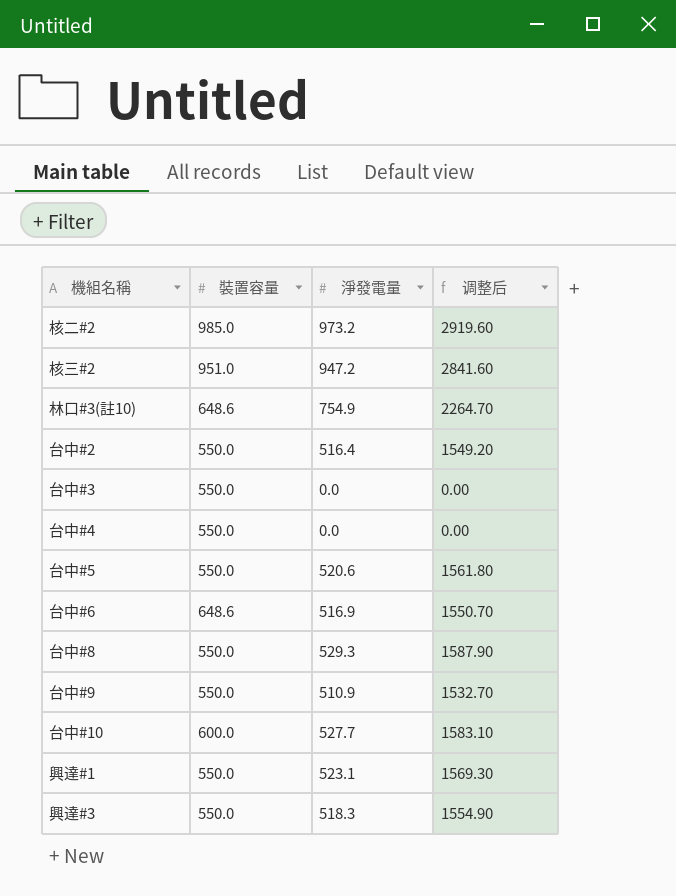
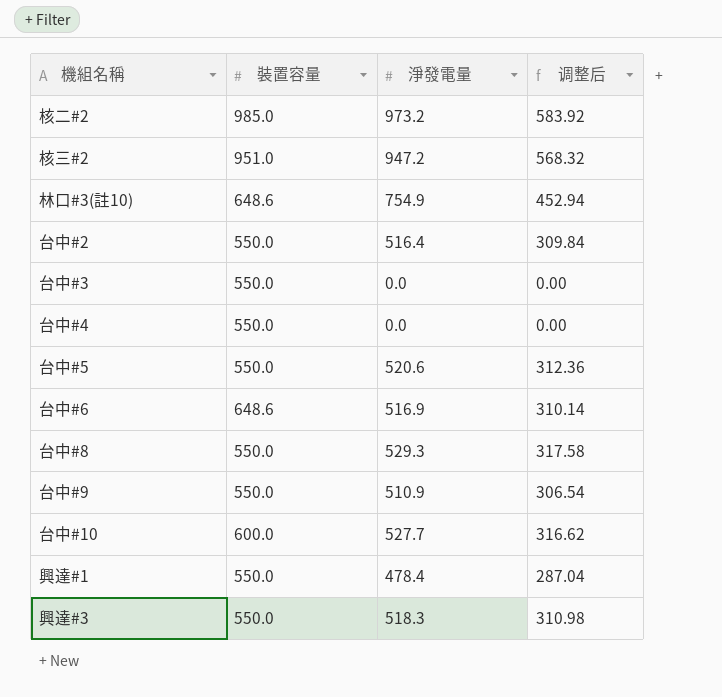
column 调整后 | formula: [淨發電量] * 3 -> [淨發電量] * 0.6
興達#1 | 淨發電量: 523.1 -> 478.4

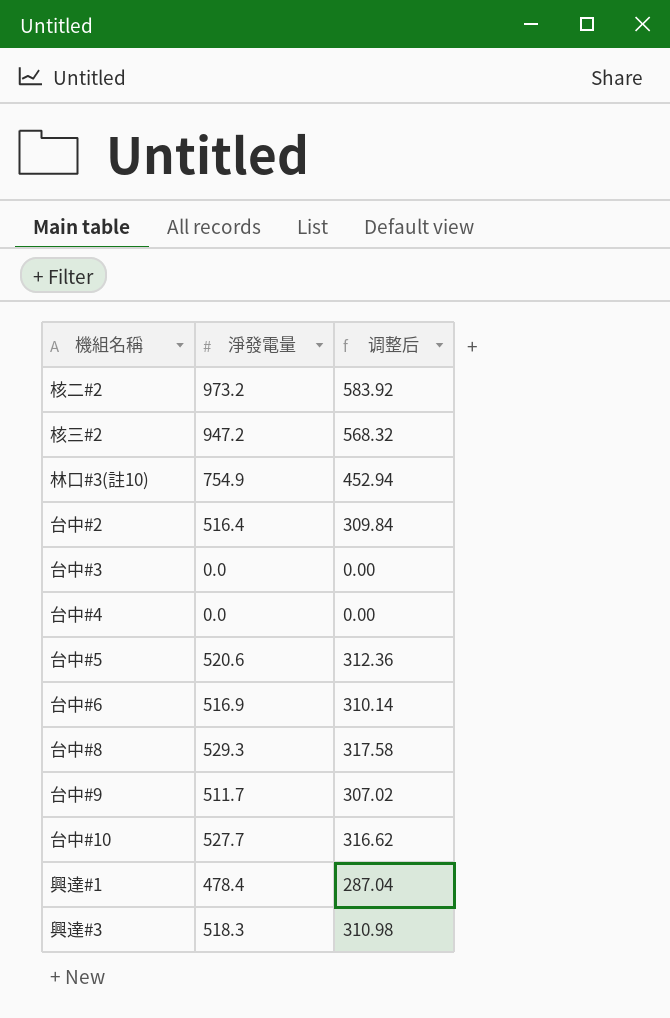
column 裝置容量 | position: 2 -> none
台中#9 | 淨發電量: 510.9 -> 511.7
台中#9 | 调整后: 306.54 -> 307.02

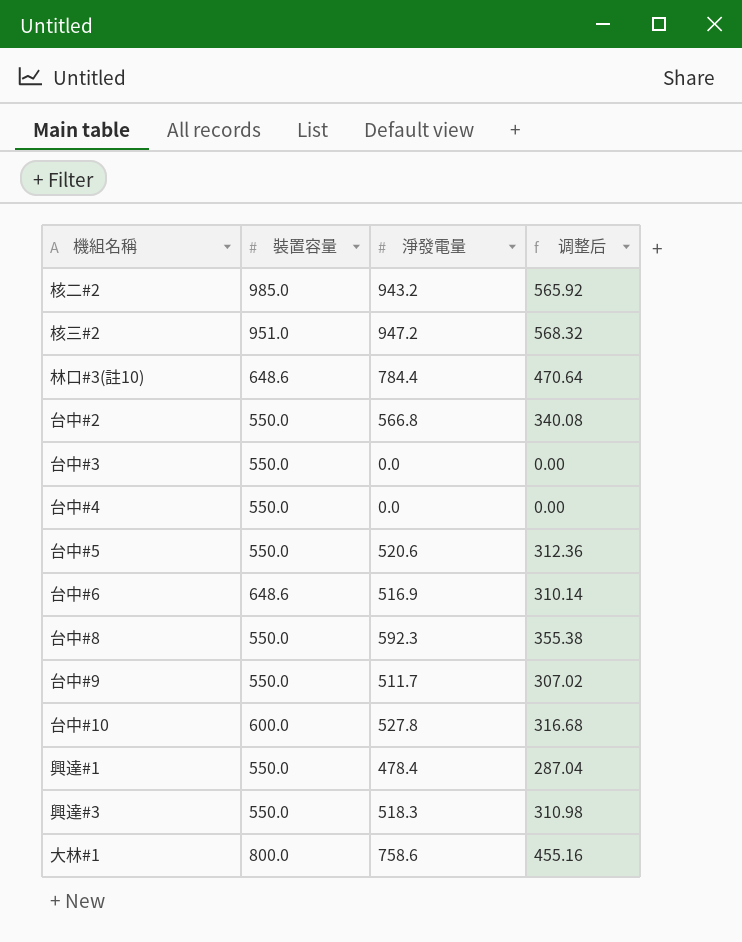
column 裝置容量 | position: none -> 2
核二#2 | 淨發電量: 973.2 -> 943.2
核二#2 | 调整后: 583.92 -> 565.92
林口#3(註10) | 淨發電量: 754.9 -> 784.4
林口#3(註10) | 调整后: 452.94 -> 470.64
台中#2 | 淨發電量: 516.4 -> 566.8
台中#2 | 调整后: 309.84 -> 340.08
台中#8 | 淨發電量: 529.3 -> 592.3
台中#8 | 调整后: 317.58 -> 355.38
台中#10 | 淨發電量: 527.7 -> 527.8
台中#10 | 调整后: 316.62 -> 316.68
row 大林#1: none -> 800.0 | 758.6 | 455.16

